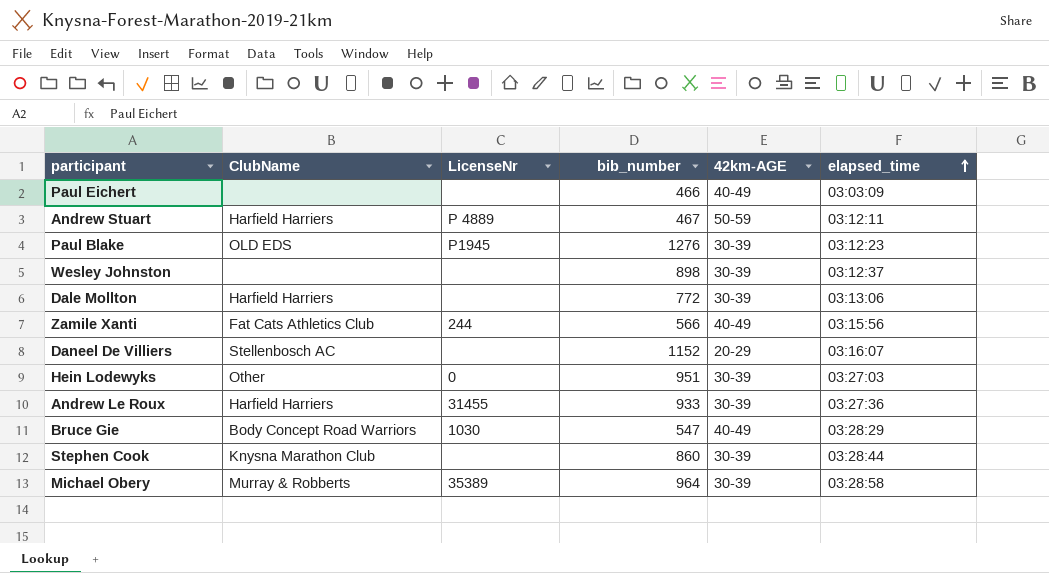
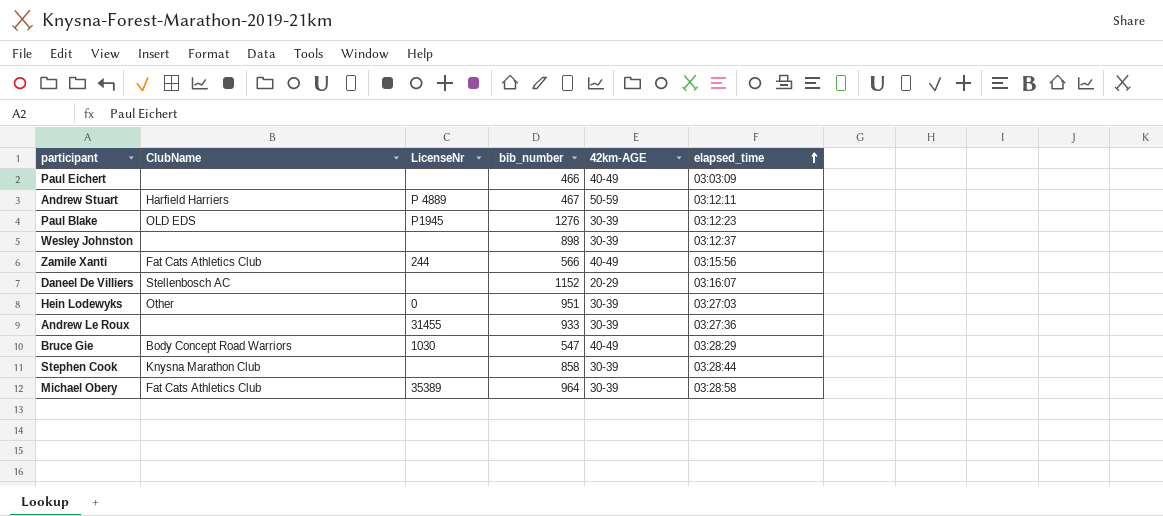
row Dale Mollton: Harfield Harriers | none | 772 | 30-39 | 03:13:06 -> none
Andrew Le Roux | ClubName: Harfield Harriers -> none
Stephen Cook | bib_number: 860 -> 858
Michael Obery | ClubName: Murray & Robberts -> Fat Cats Athletics Club

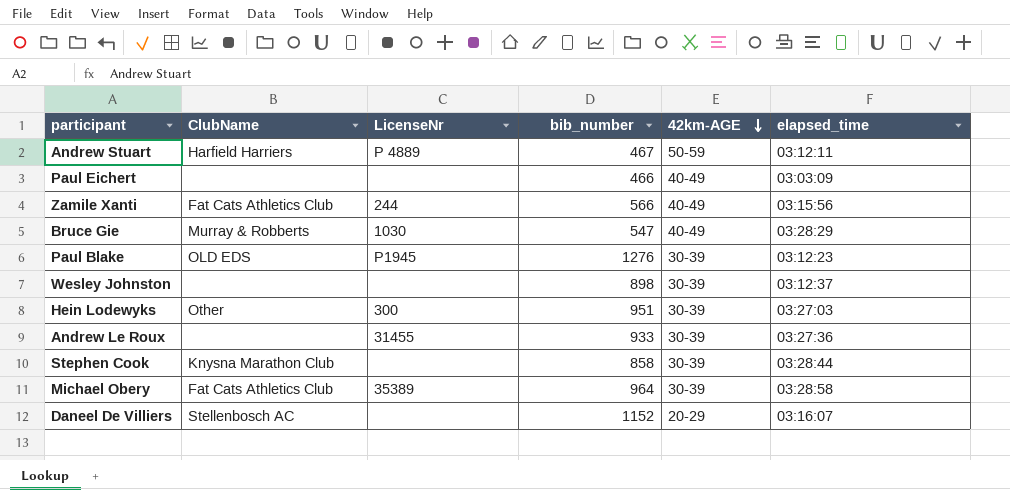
row order: elapsed_time ascending -> 42km-AGE descending
Bruce Gie | ClubName: Body Concept Road Warriors -> Murray & Robberts
Hein Lodewyks | LicenseNr: 0 -> 300

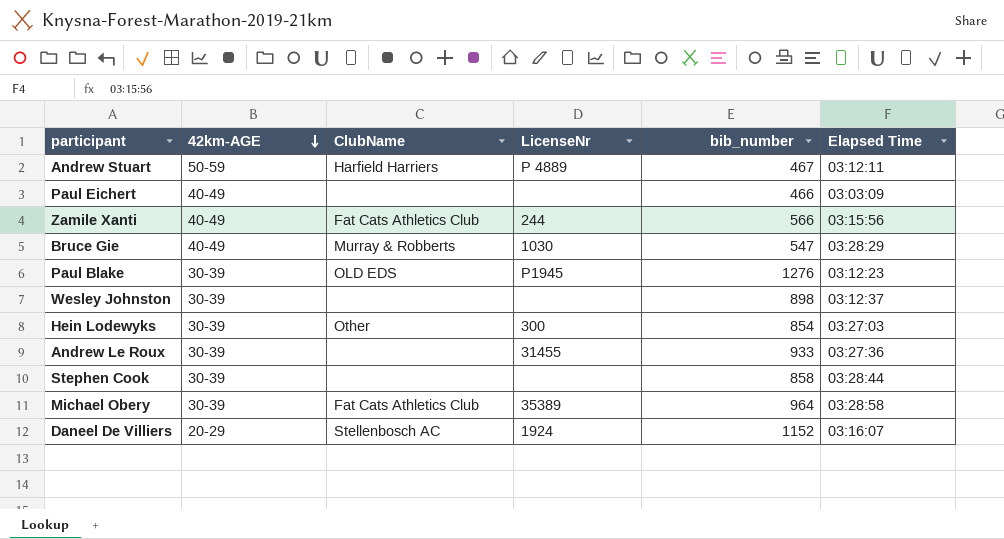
column 42km-AGE | position: 5 -> 2
column name: elapsed_time -> Elapsed Time
Hein Lodewyks | bib_number: 951 -> 854
Stephen Cook | ClubName: Knysna Marathon Club -> none
Daneel De Villiers | LicenseNr: none -> 1924

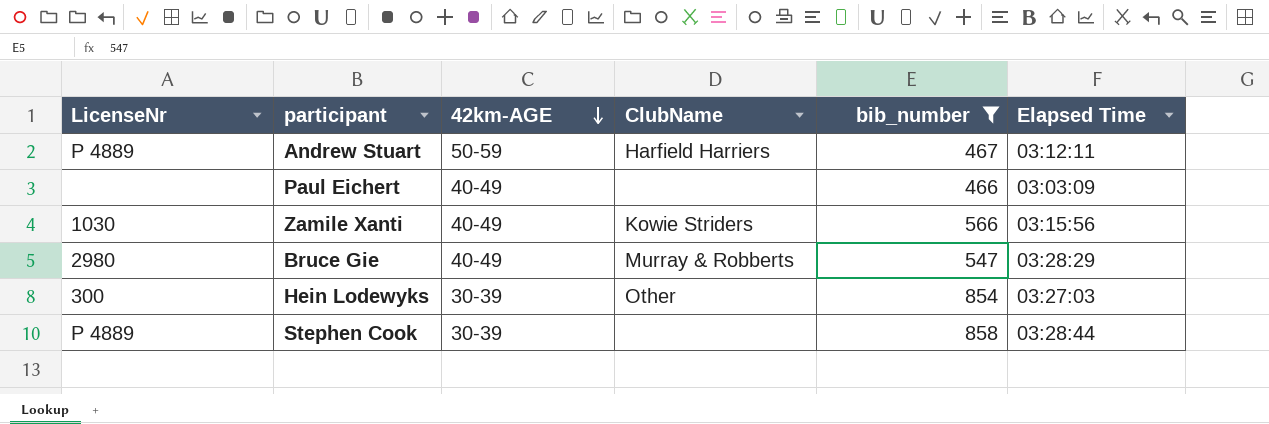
filter: none -> bib_number <= 858
column LicenseNr | position: 4 -> 1
Zamile Xanti | LicenseNr: 244 -> 1030
Zamile Xanti | ClubName: Fat Cats Athletics Club -> Kowie Striders
Bruce Gie | LicenseNr: 1030 -> 2980
Stephen Cook | LicenseNr: none -> P 4889

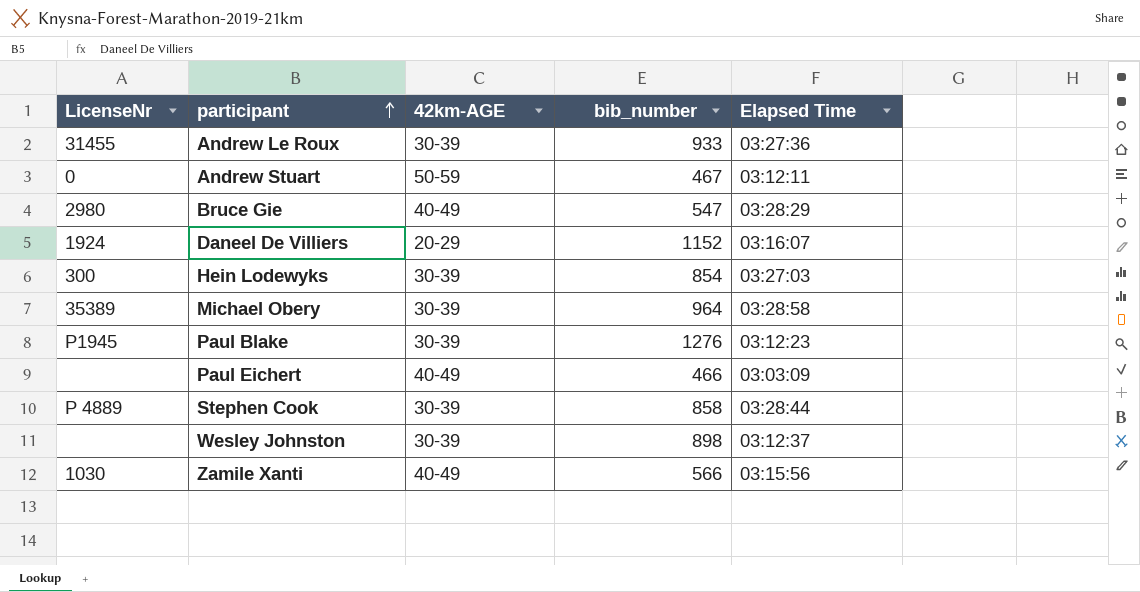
filter: bib_number <= 858 -> none
row order: 42km-AGE descending -> participant ascending
column ClubName | position: 4 -> none
Andrew Stuart | LicenseNr: P 4889 -> 0

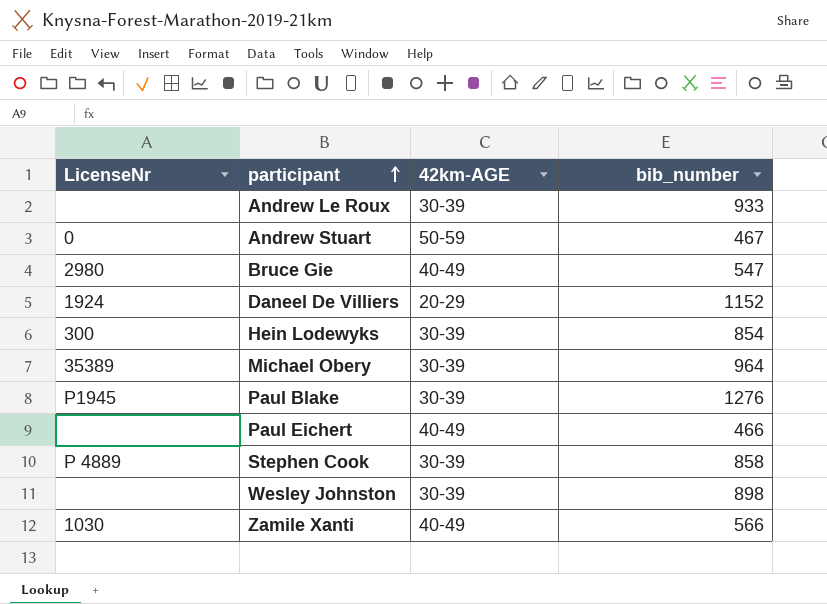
column Elapsed Time | position: 5 -> none
Andrew Le Roux | LicenseNr: 31455 -> none

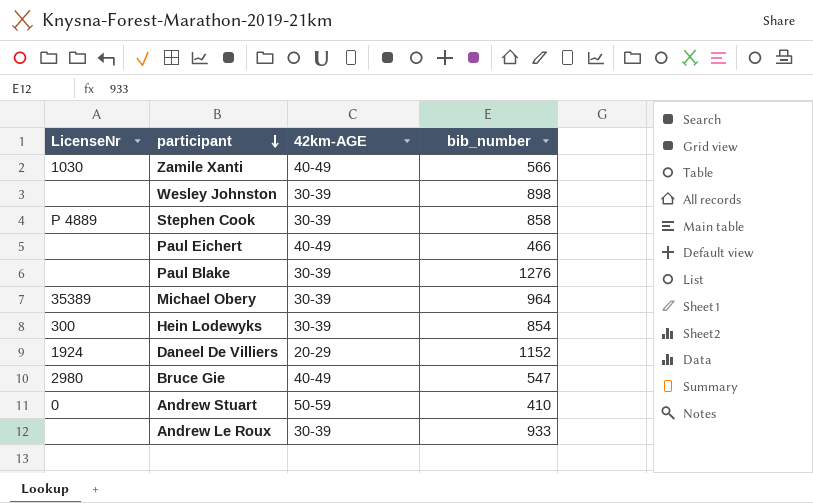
row order: participant ascending -> participant descending
Paul Blake | LicenseNr: P1945 -> none
Andrew Stuart | bib_number: 467 -> 410

